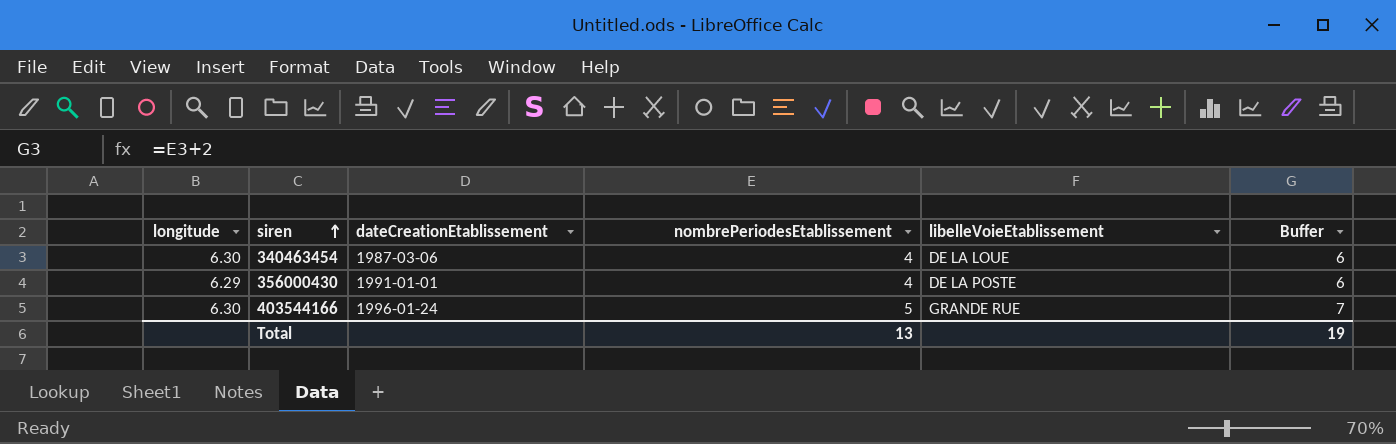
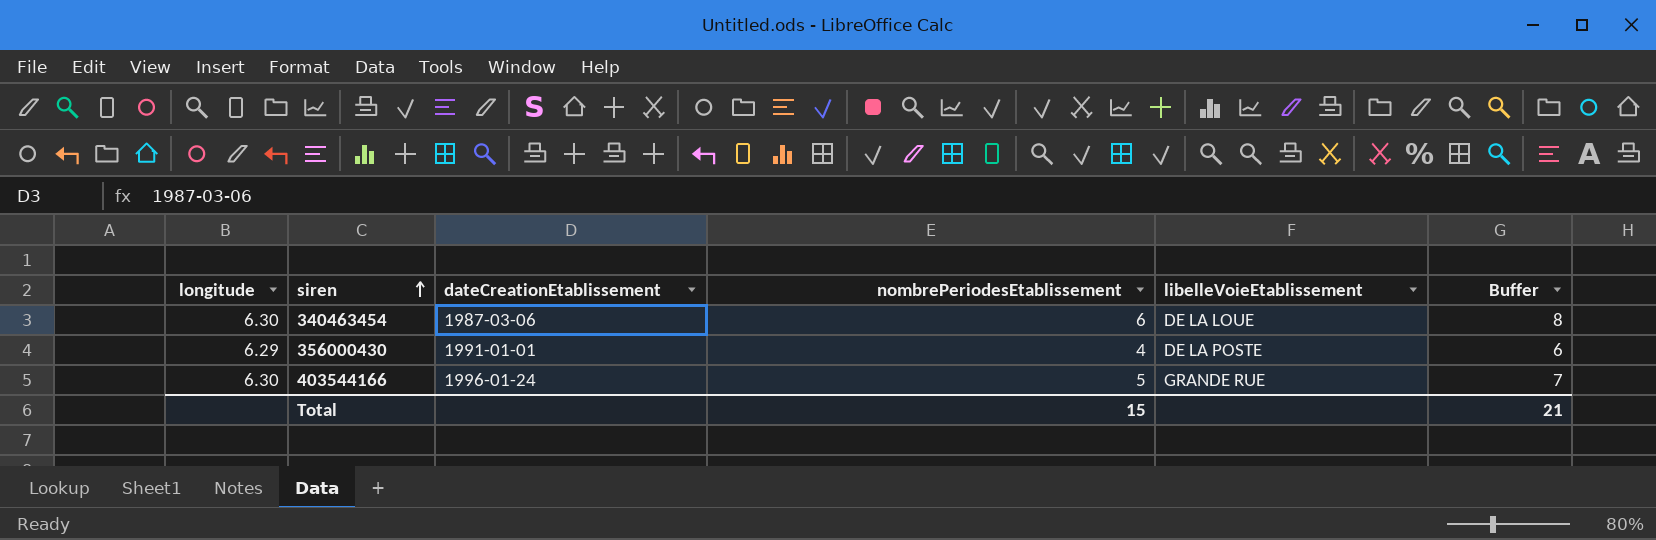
340463454 | nombrePeriodesEtablissement: 4 -> 6
340463454 | Buffer: 6 -> 8
Total | nombrePeriodesEtablissement: 13 -> 15
Total | Buffer: 19 -> 21

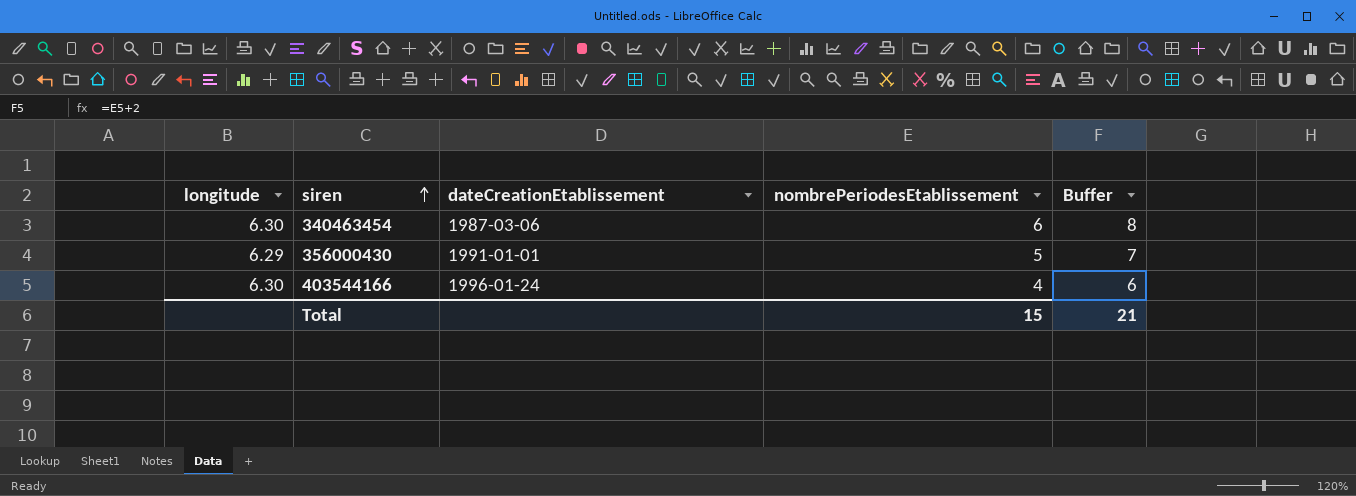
column libelleVoieEtablissement | position: 5 -> none
356000430 | nombrePeriodesEtablissement: 4 -> 5
356000430 | Buffer: 6 -> 7
403544166 | nombrePeriodesEtablissement: 5 -> 4
403544166 | Buffer: 7 -> 6

